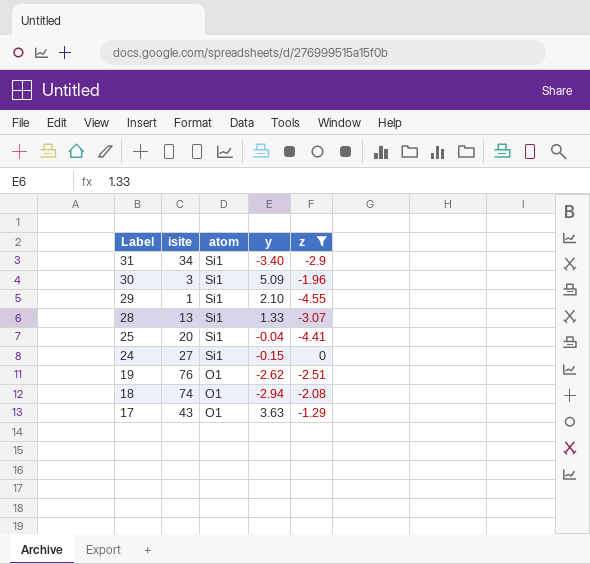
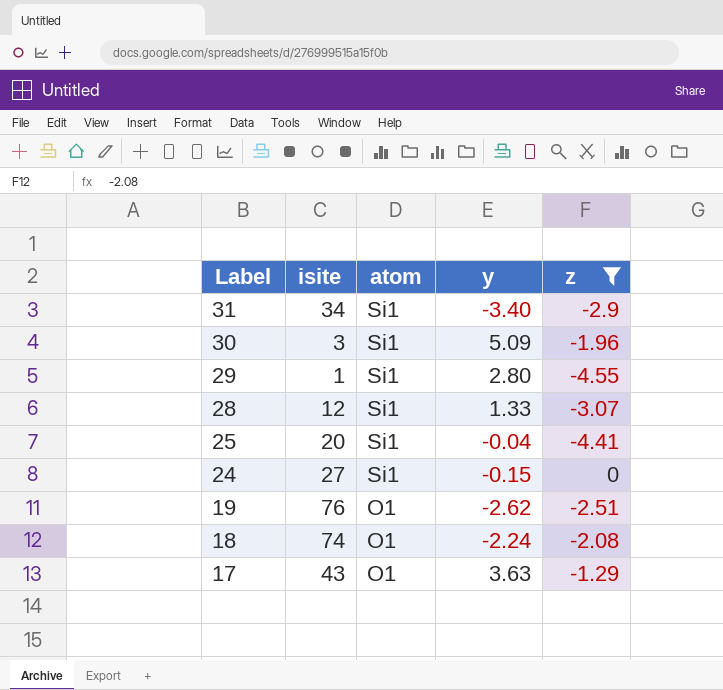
29 | y: 2.10 -> 2.80
28 | isite: 13 -> 12
18 | y: -2.94 -> -2.24

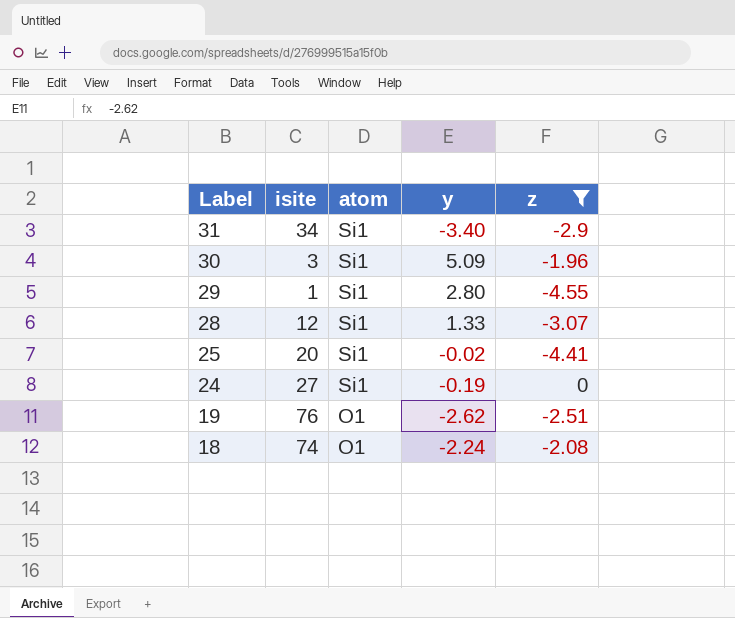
row 17: 43 | O1 | 3.63 | -1.29 -> none
25 | y: -0.04 -> -0.02
24 | y: -0.15 -> -0.19

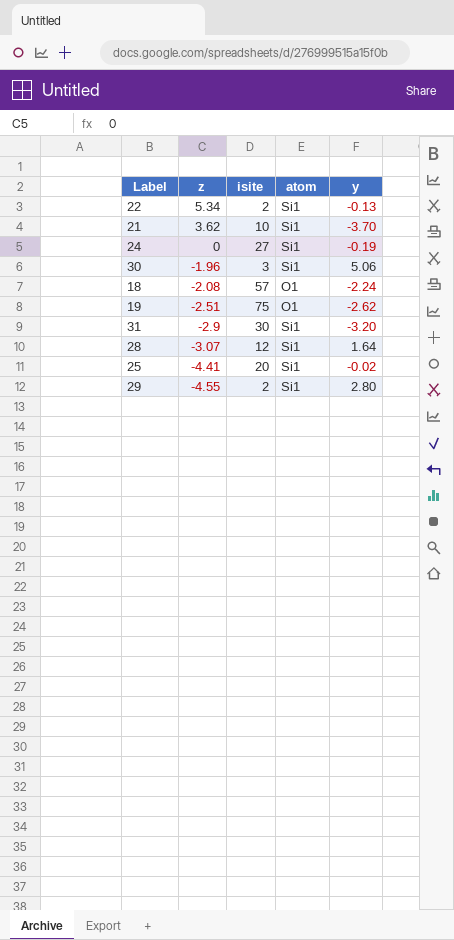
filter: z <= 0 -> none
row order: Label descending -> z descending
column z | position: 5 -> 2
30 | y: 5.09 -> 5.06
18 | isite: 74 -> 57
19 | isite: 76 -> 75
31 | isite: 34 -> 30
31 | y: -3.40 -> -3.20
28 | y: 1.33 -> 1.64
29 | isite: 1 -> 2

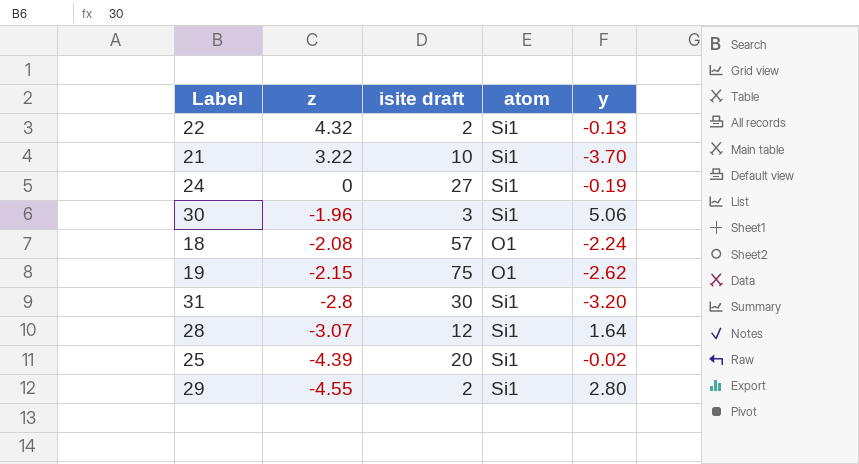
column name: isite -> isite draft
22 | z: 5.34 -> 4.32
21 | z: 3.62 -> 3.22
19 | z: -2.51 -> -2.15
31 | z: -2.9 -> -2.8
25 | z: -4.41 -> -4.39

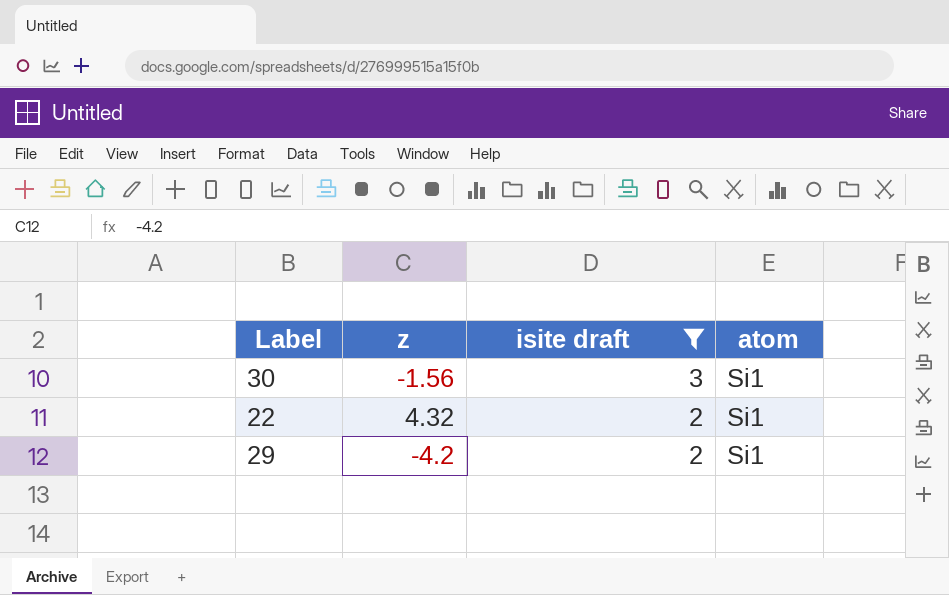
filter: none -> isite draft <= 3
row order: z descending -> isite draft descending
column y | position: 5 -> none
30 | z: -1.96 -> -1.56
29 | z: -4.55 -> -4.2

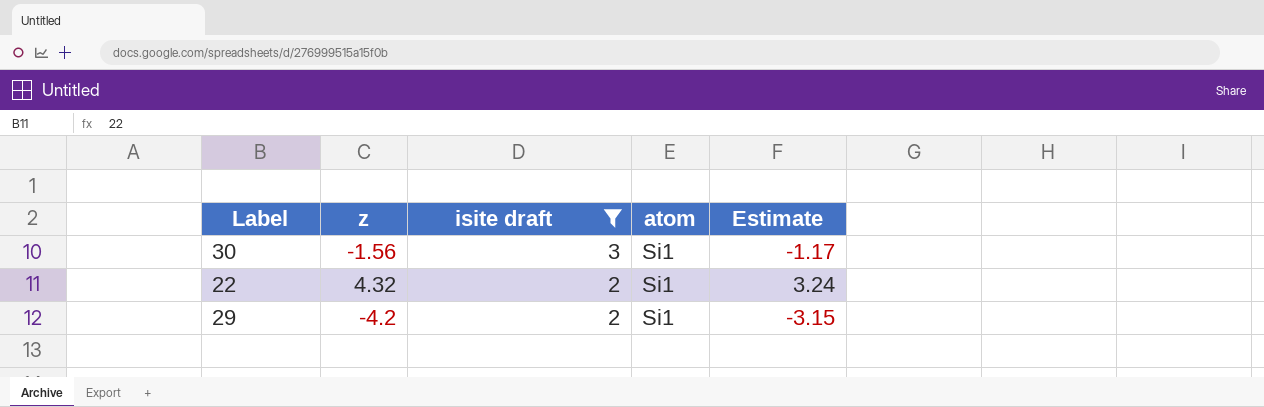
column Estimate | formula: none -> [z] * 0.75

